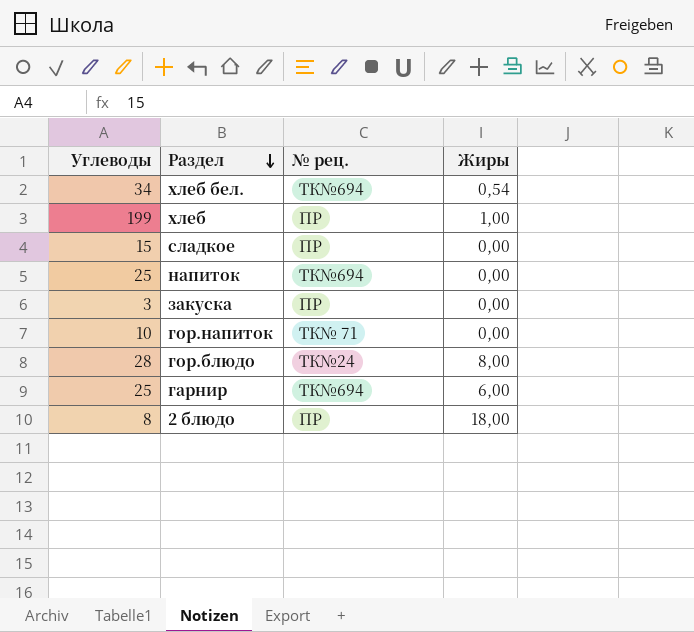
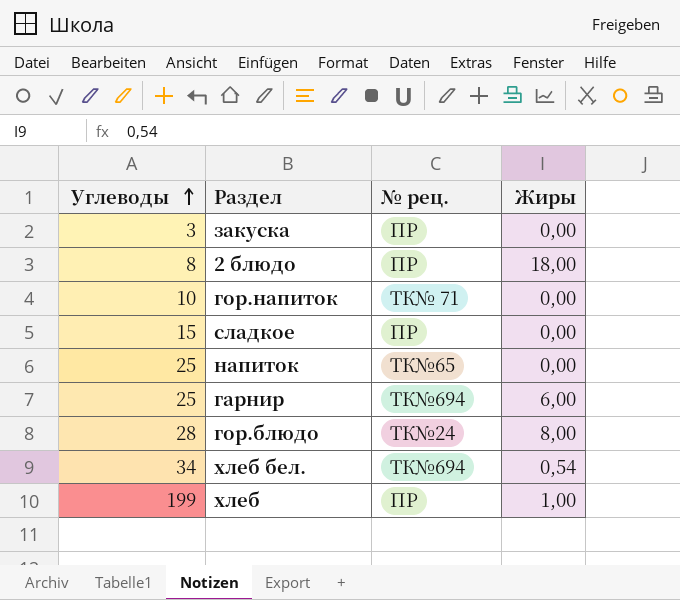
row order: Раздел descending -> Углеводы ascending
напиток | № рец.: ТК№694 -> ТК№65

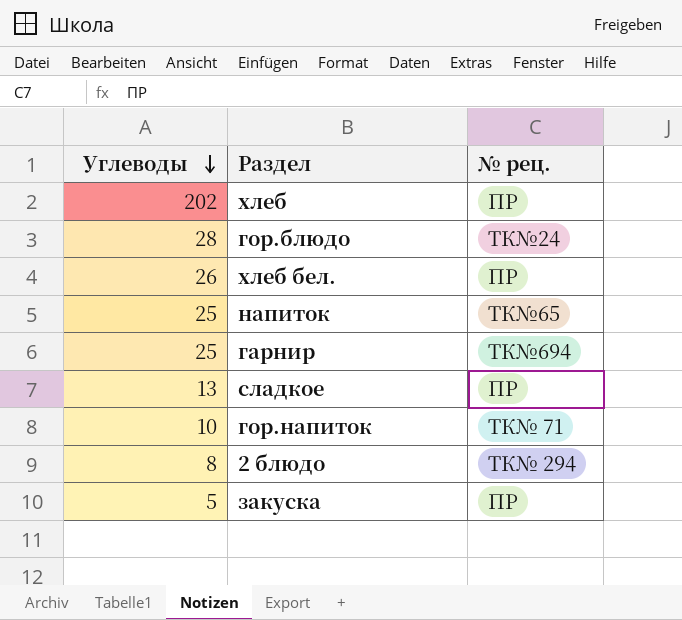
row order: Углеводы ascending -> Углеводы descending
column Жиры | position: 4 -> none
хлеб | Углеводы: 199 -> 202
хлеб бел. | Углеводы: 34 -> 26
хлеб бел. | № рец.: ТК№694 -> ПР
сладкое | Углеводы: 15 -> 13
2 блюдо | № рец.: ПР -> ТК№ 294
закуска | Углеводы: 3 -> 5

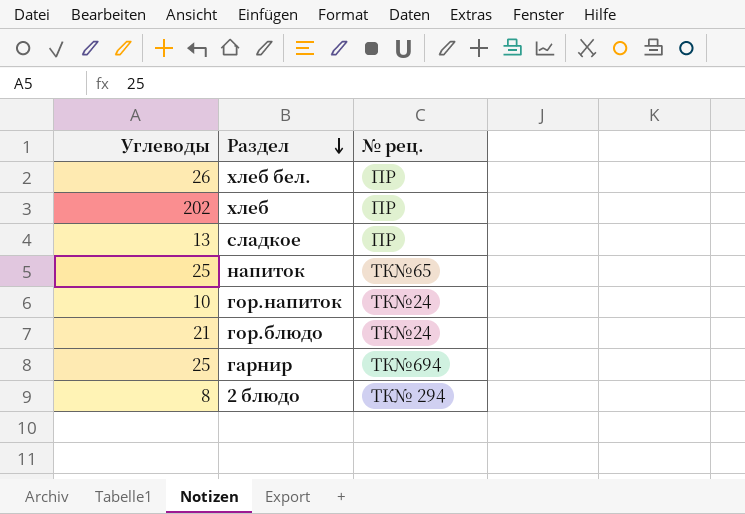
row order: Углеводы descending -> Раздел descending
row закуска: 5 | ПР -> none
гор.напиток | № рец.: ТК№ 71 -> ТК№24
гор.блюдо | Углеводы: 28 -> 21

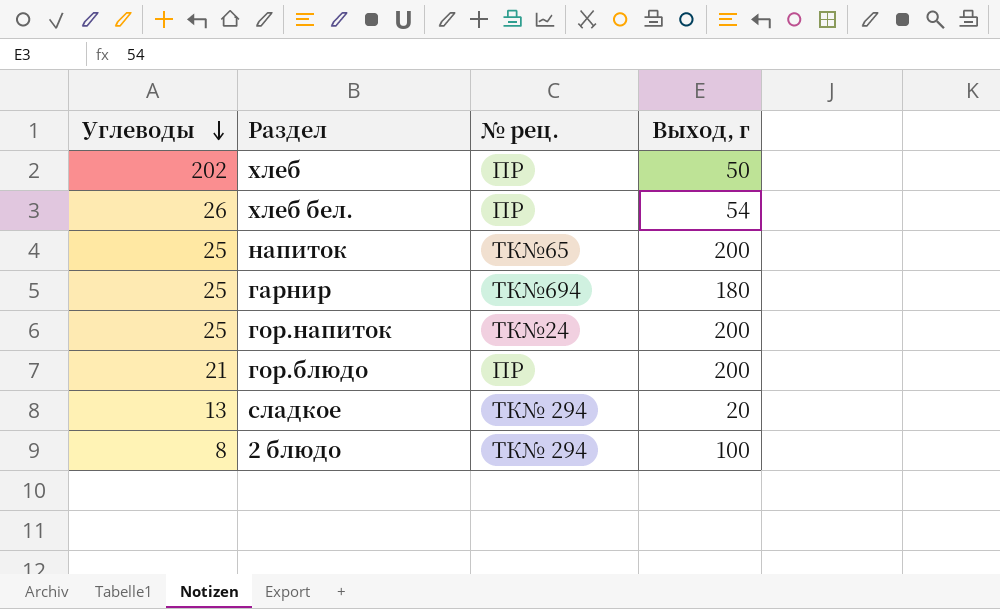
row order: Раздел descending -> Углеводы descending
column Выход, г | position: none -> 4
гор.напиток | Углеводы: 10 -> 25
гор.блюдо | № рец.: ТК№24 -> ПР
сладкое | № рец.: ПР -> ТК№ 294

